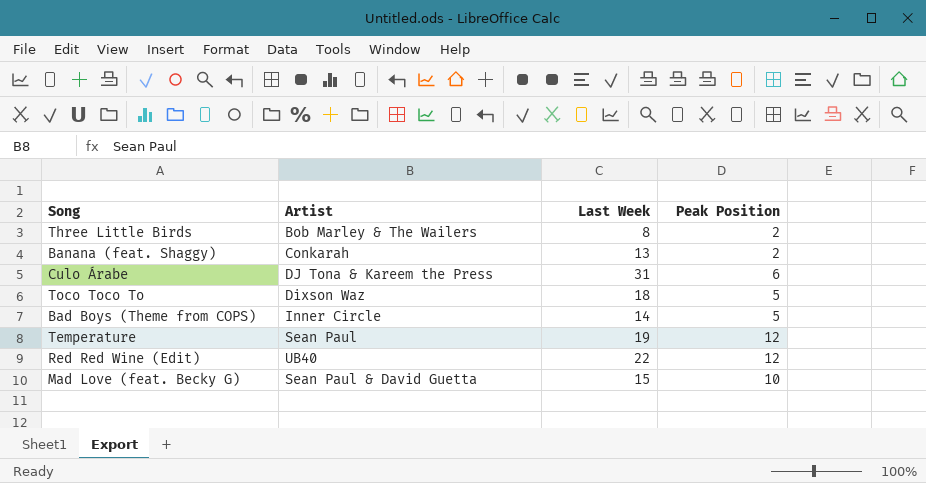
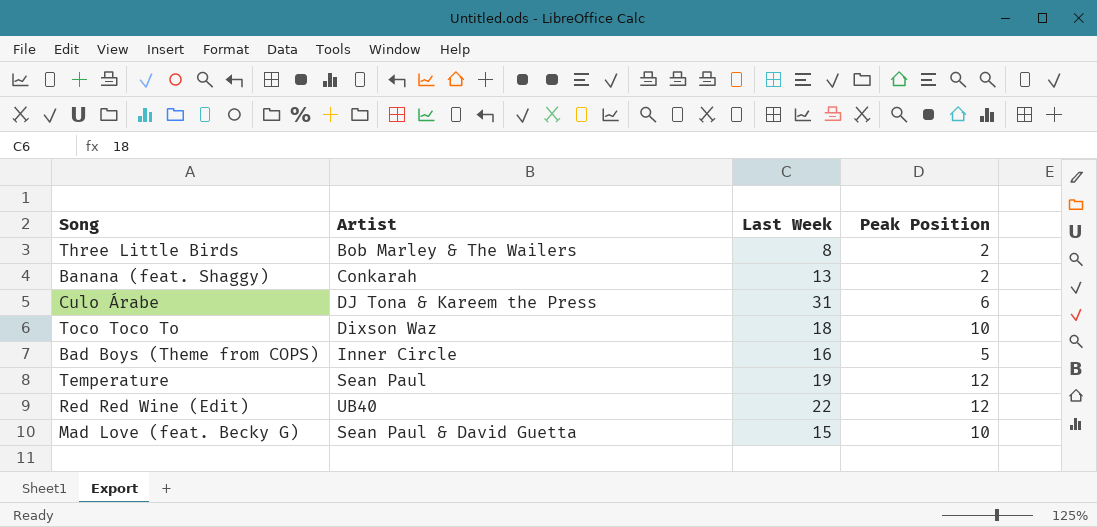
Toco Toco To | Peak Position: 5 -> 10
Bad Boys (Theme from COPS) | Last Week: 14 -> 16

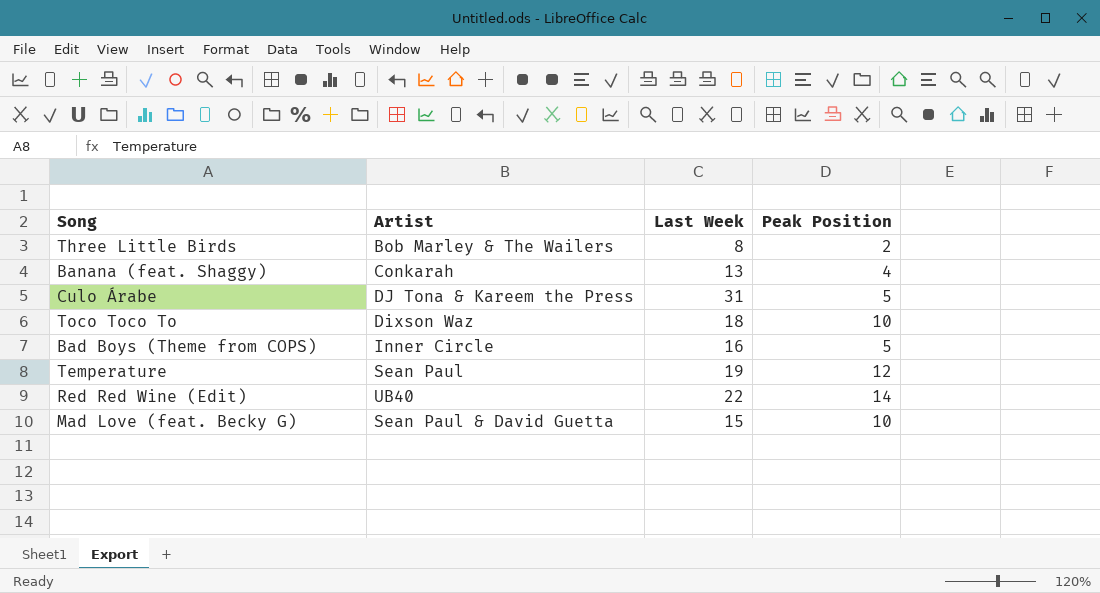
Banana (feat. Shaggy) | Peak Position: 2 -> 4
Culo Árabe | Peak Position: 6 -> 5
Red Red Wine (Edit) | Peak Position: 12 -> 14

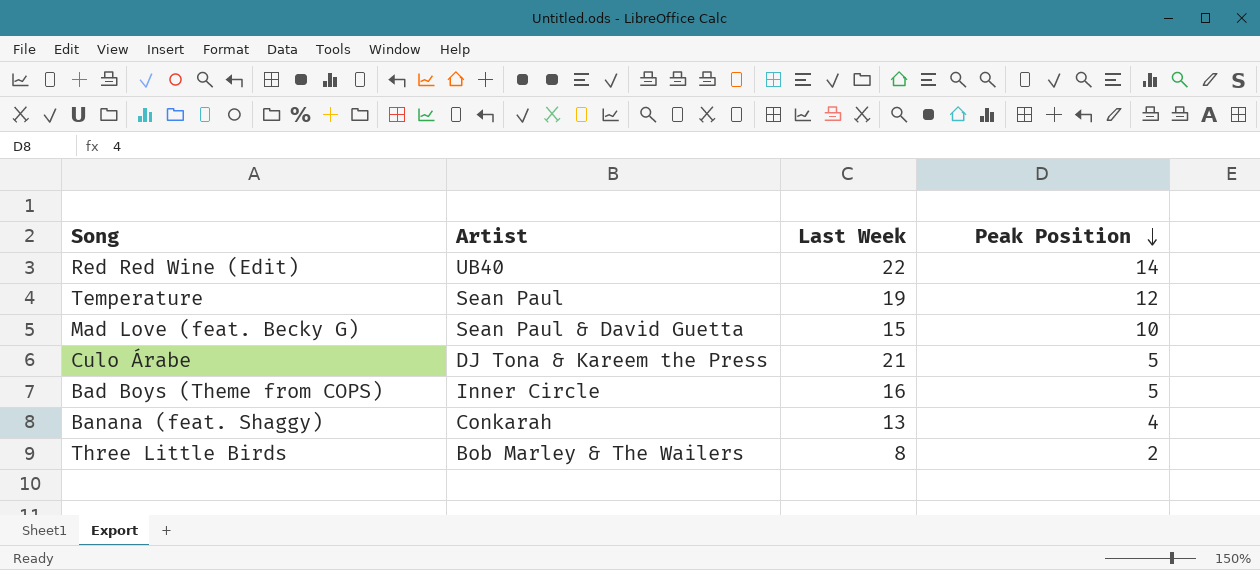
row order: none -> Peak Position descending
row Toco Toco To: Dixson Waz | 18 | 10 -> none
Culo Árabe | Last Week: 31 -> 21

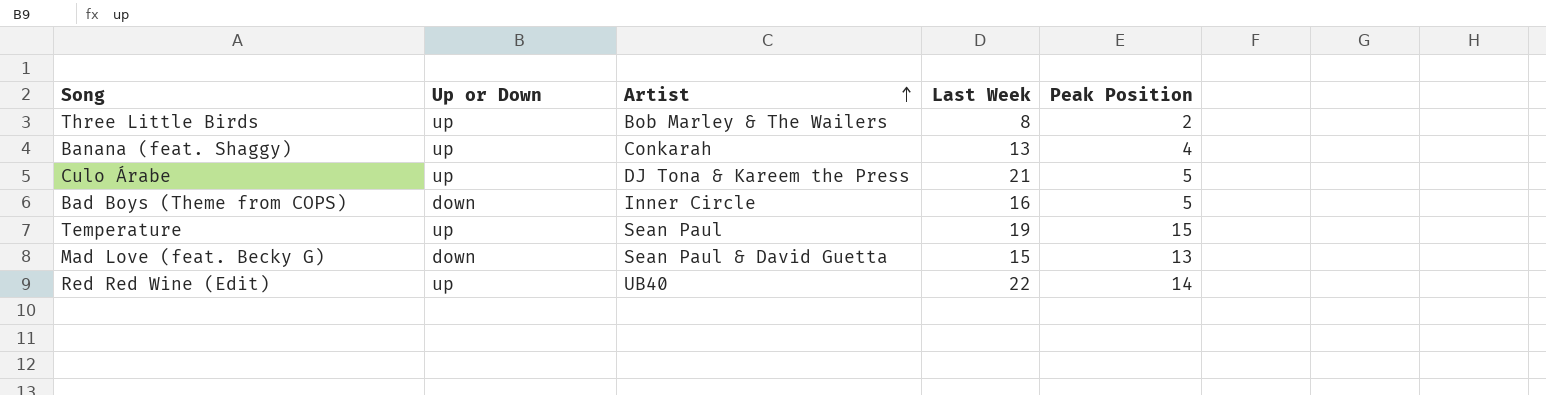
row order: Peak Position descending -> Artist ascending
column Up or Down | position: none -> 2
Temperature | Peak Position: 12 -> 15
Mad Love (feat. Becky G) | Peak Position: 10 -> 13

